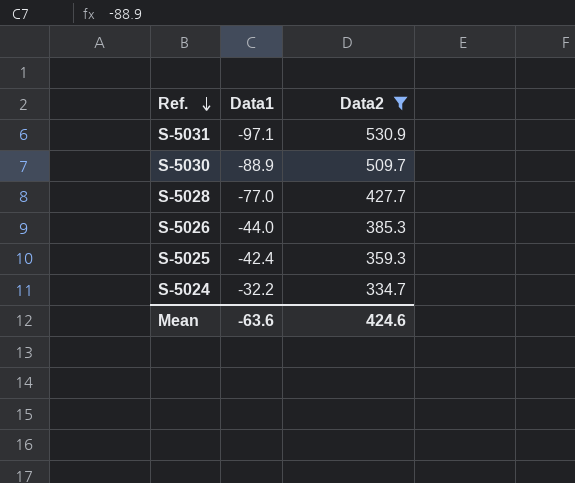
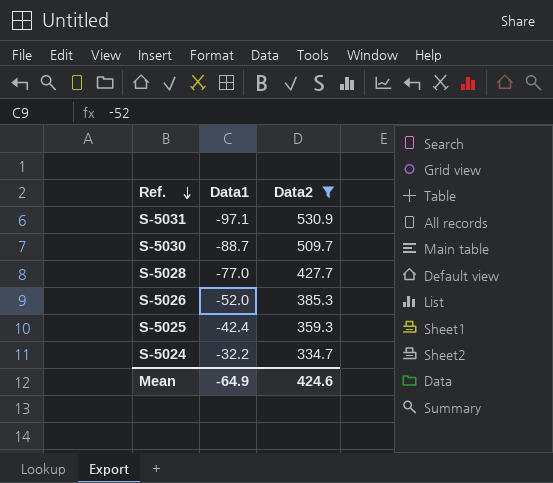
S-5030 | Data1: -88.9 -> -88.7
S-5026 | Data1: -44.0 -> -52.0
Mean | Data1: -63.6 -> -64.9

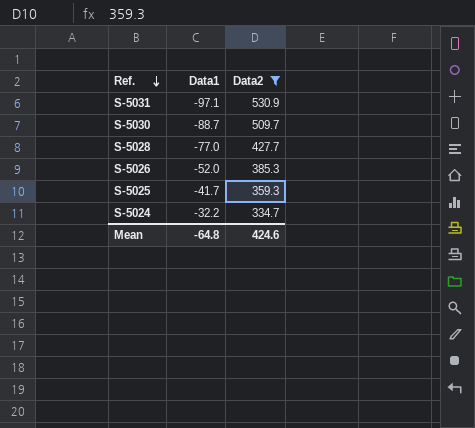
S-5025 | Data1: -42.4 -> -41.7
Mean | Data1: -64.9 -> -64.8

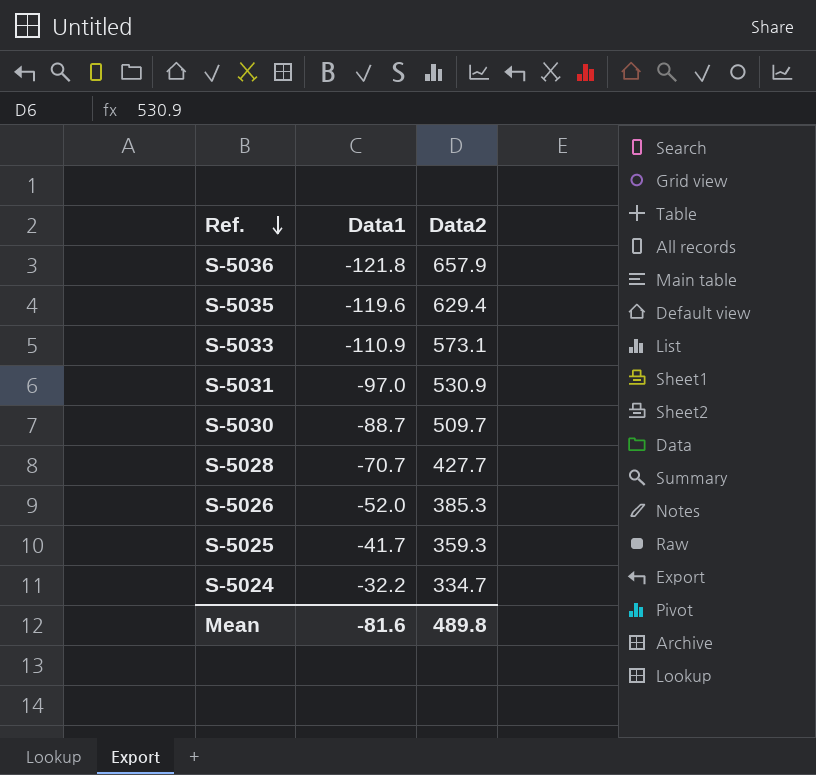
filter: Data2 <= 530.9 -> none
S-5031 | Data1: -97.1 -> -97.0
S-5028 | Data1: -77.0 -> -70.7
Mean | Data1: -64.8 -> -81.6
Mean | Data2: 424.6 -> 489.8

